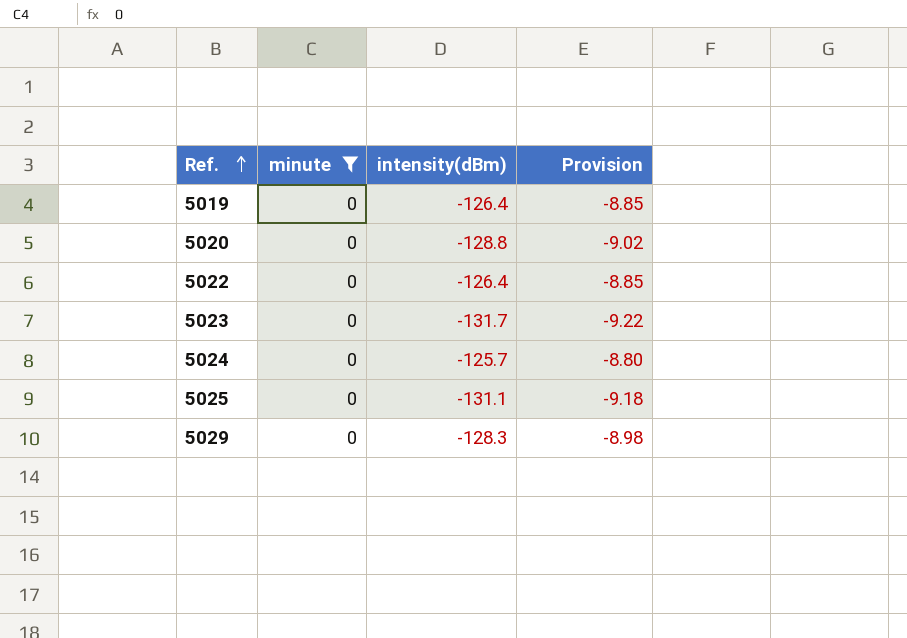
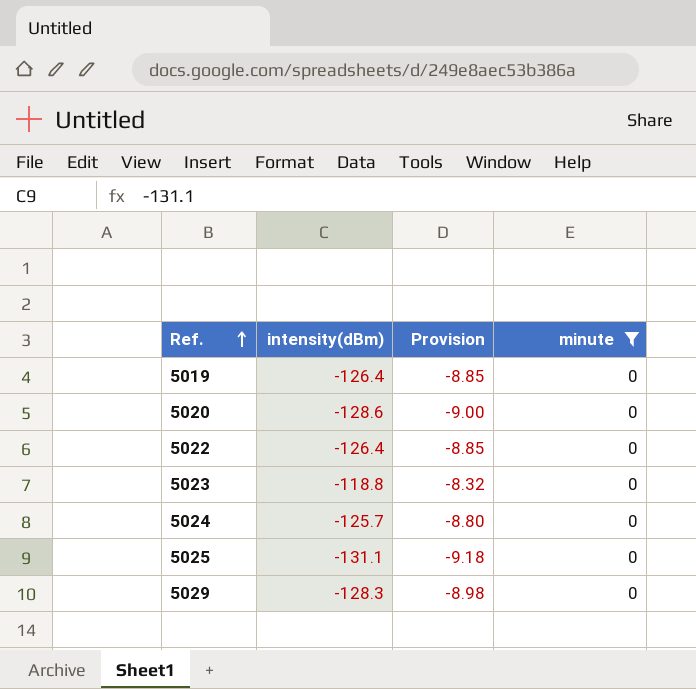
column minute | position: 2 -> 4
5020 | intensity(dBm): -128.8 -> -128.6
5020 | Provision: -9.02 -> -9.00
5023 | intensity(dBm): -131.7 -> -118.8
5023 | Provision: -9.22 -> -8.32

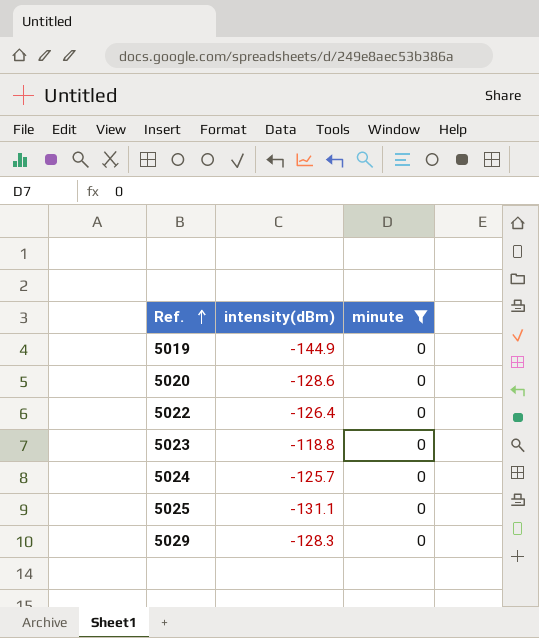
column Provision | formula: [intensity(dBm)] * 0.07 -> none
5019 | intensity(dBm): -126.4 -> -144.9

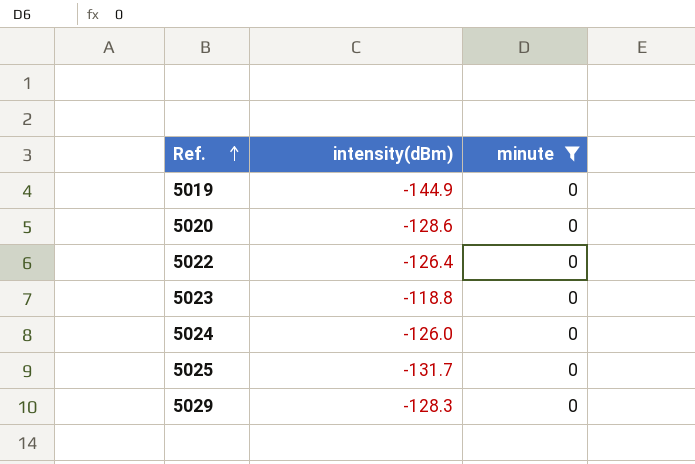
5024 | intensity(dBm): -125.7 -> -126.0
5025 | intensity(dBm): -131.1 -> -131.7

